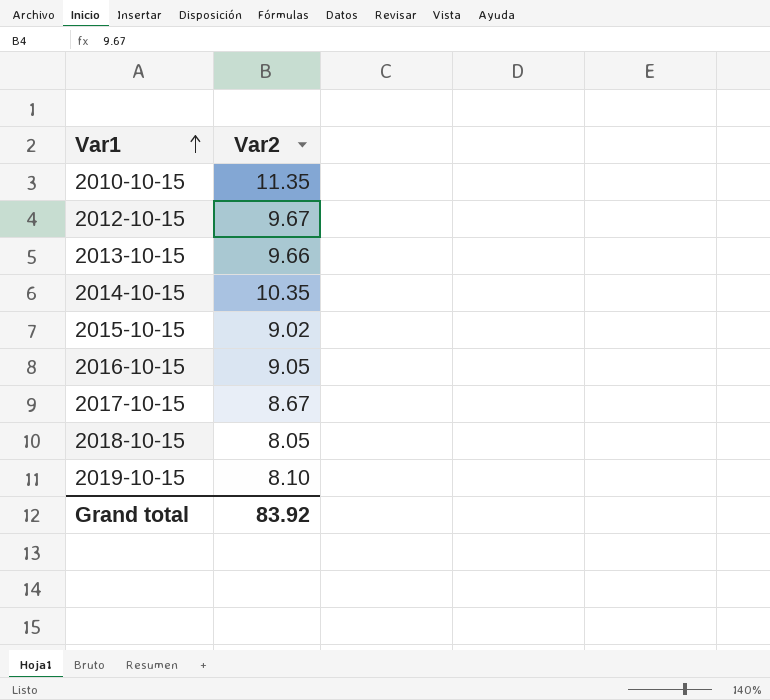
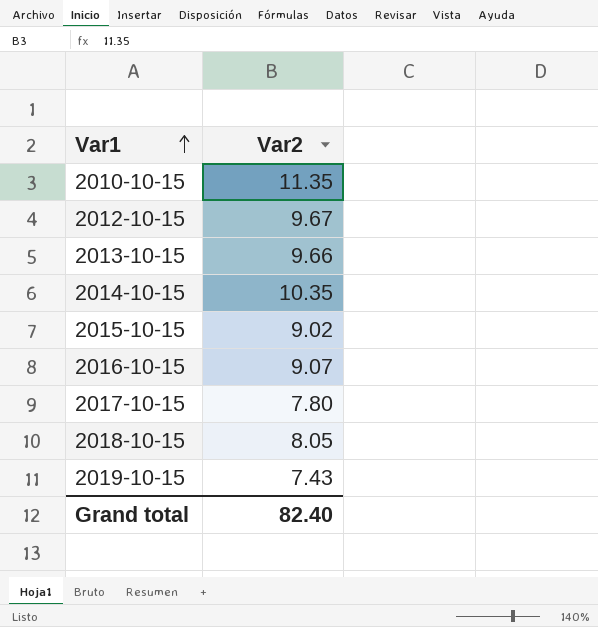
2016-10-15 | Var2: 9.05 -> 9.07
2017-10-15 | Var2: 8.67 -> 7.80
2019-10-15 | Var2: 8.10 -> 7.43
Grand total | Var2: 83.92 -> 82.40

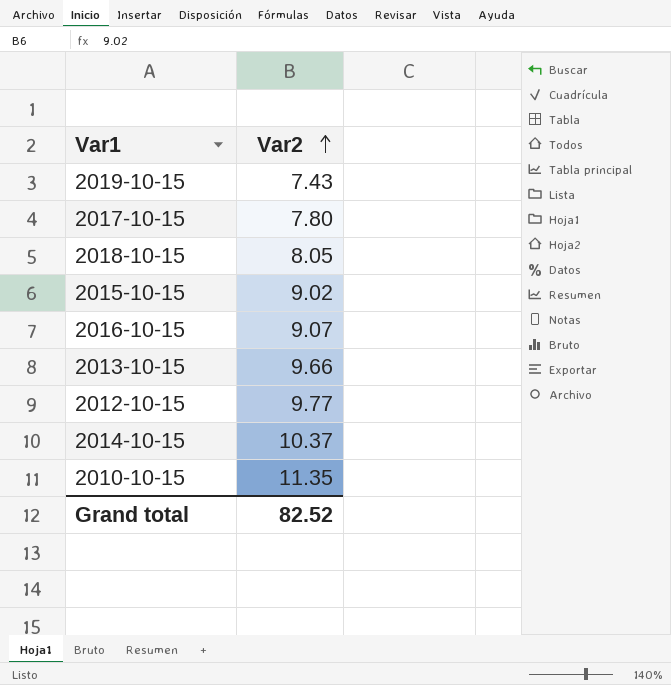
row order: Var1 ascending -> Var2 ascending
2012-10-15 | Var2: 9.67 -> 9.77
2014-10-15 | Var2: 10.35 -> 10.37
Grand total | Var2: 82.40 -> 82.52

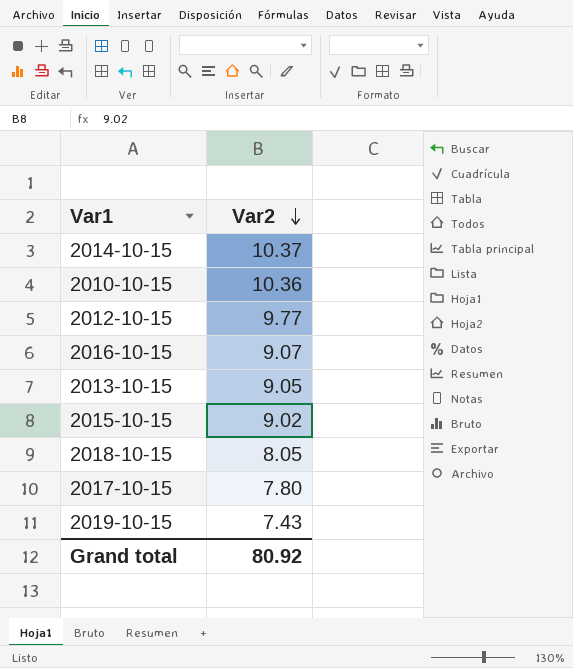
row order: Var2 ascending -> Var2 descending
2010-10-15 | Var2: 11.35 -> 10.36
2013-10-15 | Var2: 9.66 -> 9.05
Grand total | Var2: 82.52 -> 80.92

